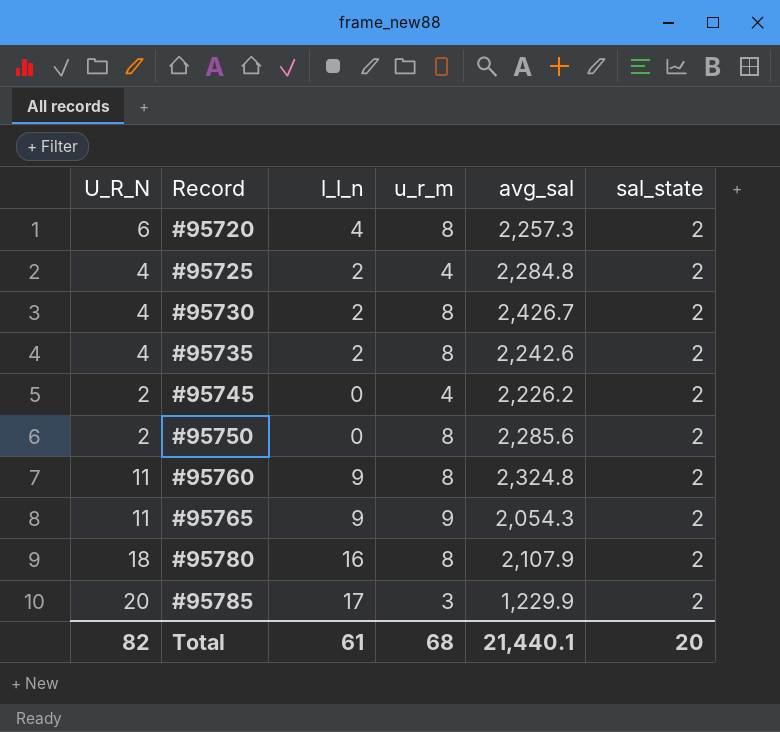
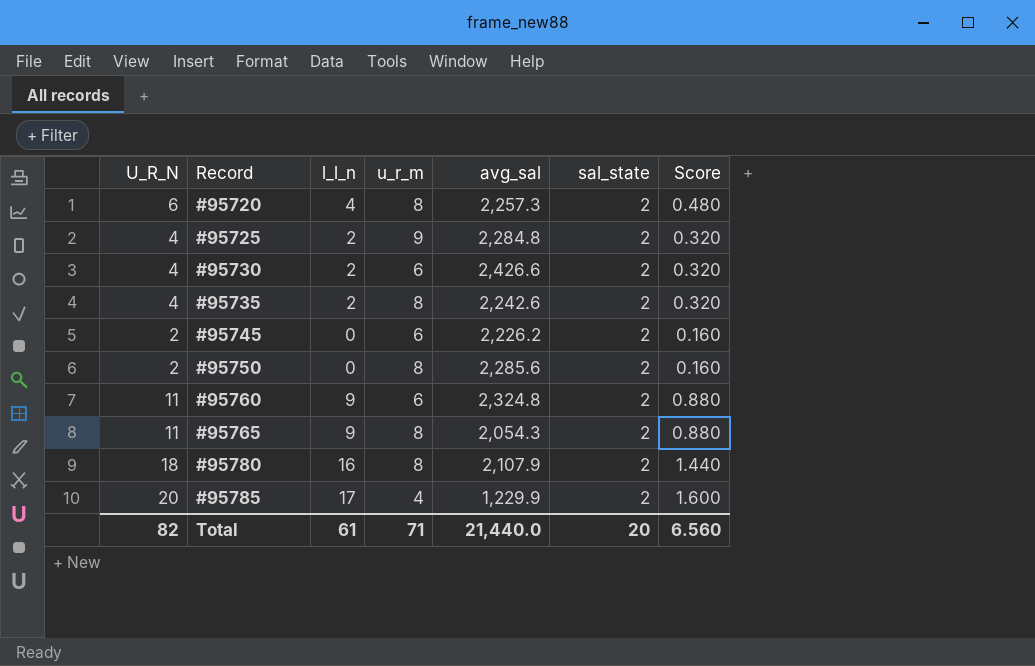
column Score | formula: none -> [U_R_N] * 0.08
#95725 | u_r_m: 4 -> 9
#95730 | u_r_m: 8 -> 6
#95730 | avg_sal: 2,426.7 -> 2,426.6
#95745 | u_r_m: 4 -> 6
#95760 | u_r_m: 8 -> 6
#95765 | u_r_m: 9 -> 8
#95785 | u_r_m: 3 -> 4
Total | u_r_m: 68 -> 71
Total | avg_sal: 21,440.1 -> 21,440.0

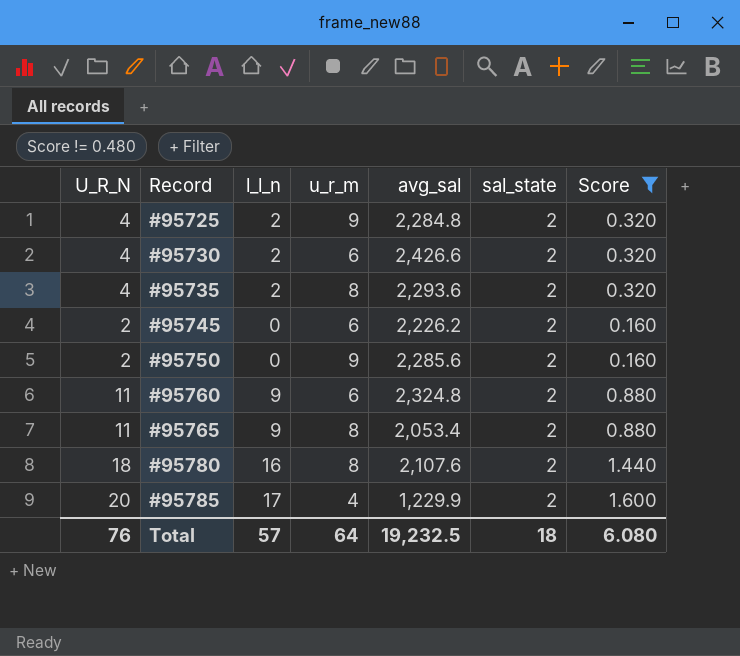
filter: none -> Score != 0.480
#95735 | avg_sal: 2,242.6 -> 2,293.6
#95750 | u_r_m: 8 -> 9
#95765 | avg_sal: 2,054.3 -> 2,053.4
#95780 | avg_sal: 2,107.9 -> 2,107.6
Total | U_R_N: 82 -> 76
Total | l_l_n: 61 -> 57
Total | u_r_m: 71 -> 64
Total | avg_sal: 21,440.0 -> 19,232.5
Total | sal_state: 20 -> 18
Total | Score: 6.560 -> 6.080

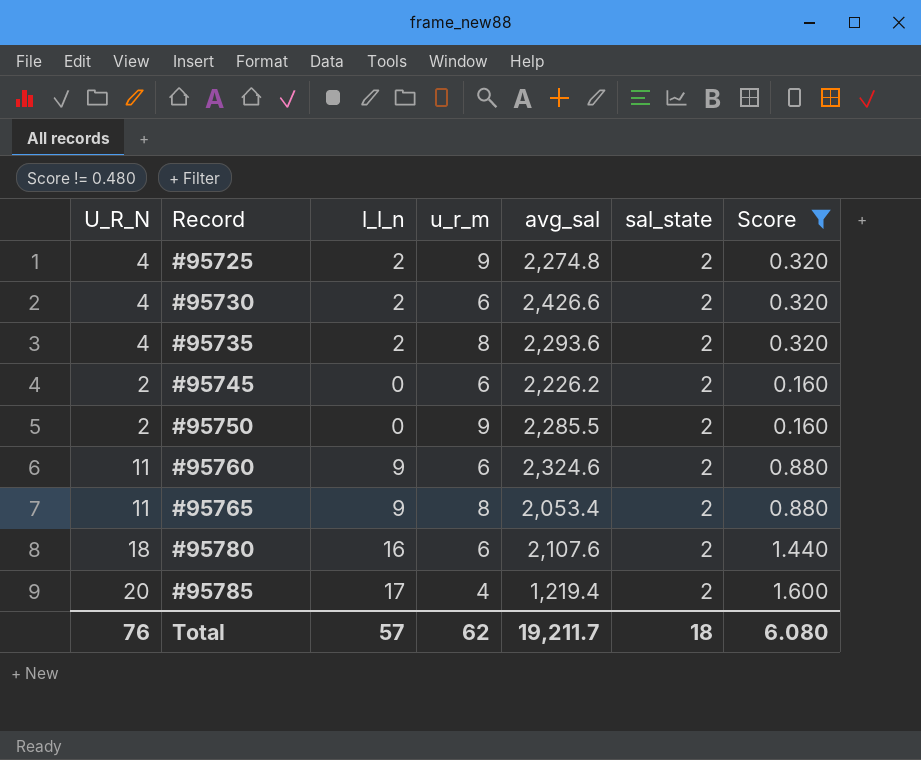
#95725 | avg_sal: 2,284.8 -> 2,274.8
#95750 | avg_sal: 2,285.6 -> 2,285.5
#95760 | avg_sal: 2,324.8 -> 2,324.6
#95780 | u_r_m: 8 -> 6
#95785 | avg_sal: 1,229.9 -> 1,219.4
Total | u_r_m: 64 -> 62
Total | avg_sal: 19,232.5 -> 19,211.7

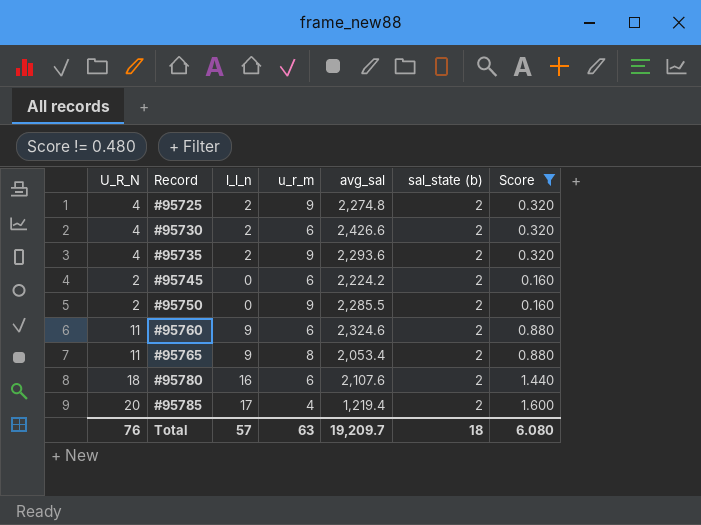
column name: sal_state -> sal_state (b)
#95735 | u_r_m: 8 -> 9
#95745 | avg_sal: 2,226.2 -> 2,224.2
Total | u_r_m: 62 -> 63
Total | avg_sal: 19,211.7 -> 19,209.7

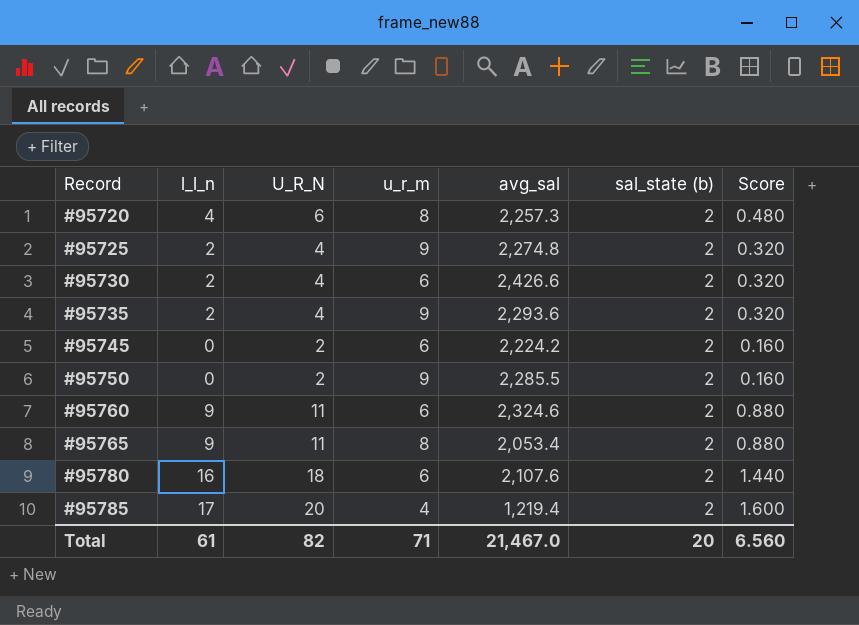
filter: Score != 0.480 -> none
column U_R_N | position: 1 -> 3
Total | l_l_n: 57 -> 61
Total | U_R_N: 76 -> 82
Total | u_r_m: 63 -> 71
Total | avg_sal: 19,209.7 -> 21,467.0
Total | sal_state (b): 18 -> 20
Total | Score: 6.080 -> 6.560

